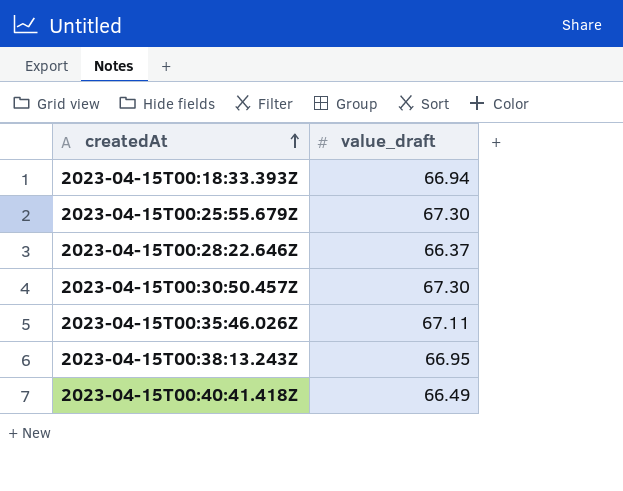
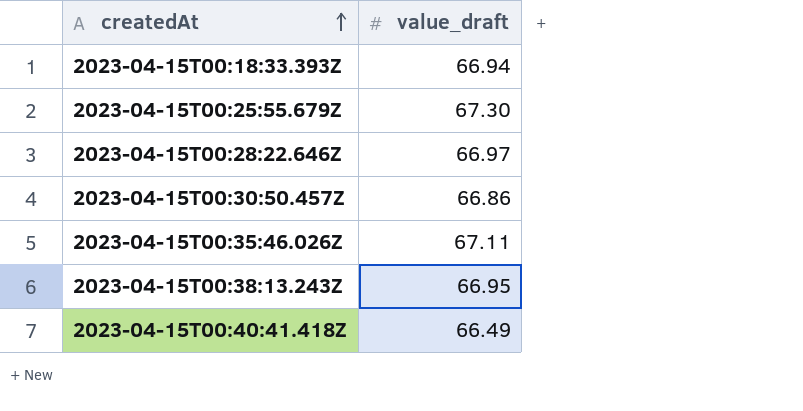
2023-04-15T00:28:22.646Z | value_draft: 66.37 -> 66.97
2023-04-15T00:30:50.457Z | value_draft: 67.30 -> 66.86

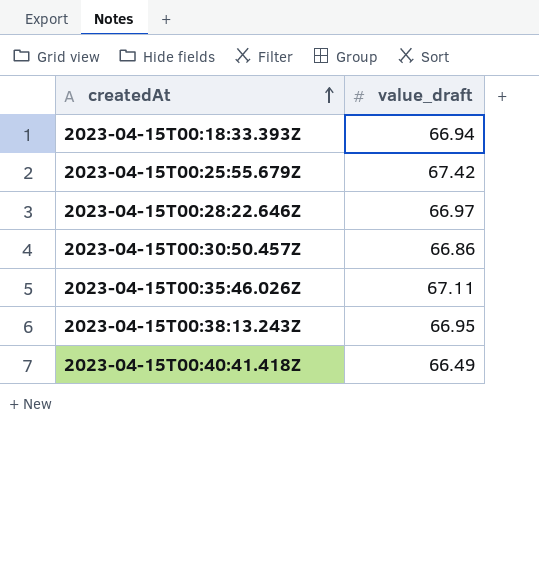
2023-04-15T00:25:55.679Z | value_draft: 67.30 -> 67.42

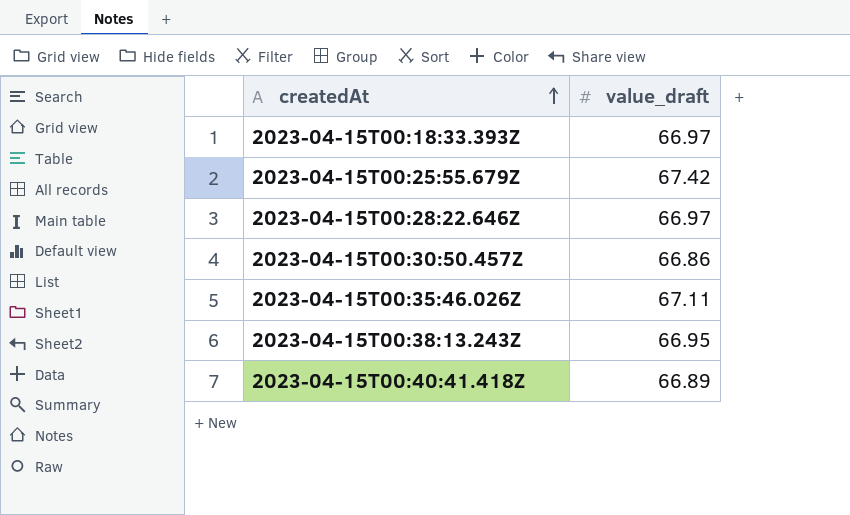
2023-04-15T00:18:33.393Z | value_draft: 66.94 -> 66.97
2023-04-15T00:40:41.418Z | value_draft: 66.49 -> 66.89

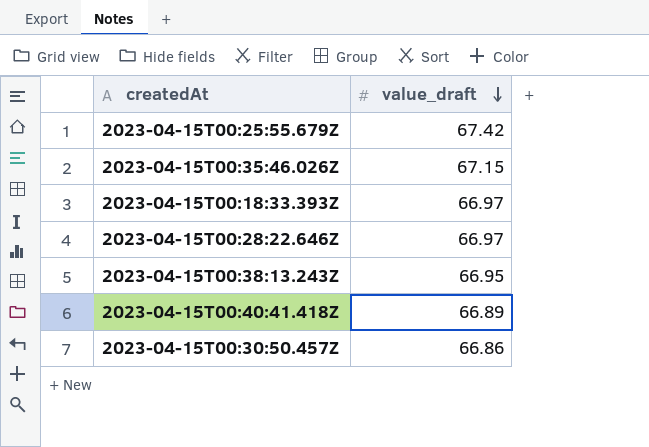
row order: createdAt ascending -> value_draft descending
2023-04-15T00:35:46.026Z | value_draft: 67.11 -> 67.15

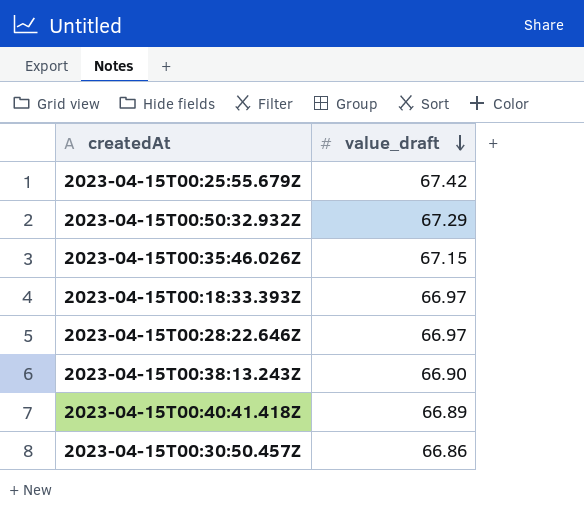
row 2023-04-15T00:50:32.932Z: none -> 67.29
2023-04-15T00:38:13.243Z | value_draft: 66.95 -> 66.90

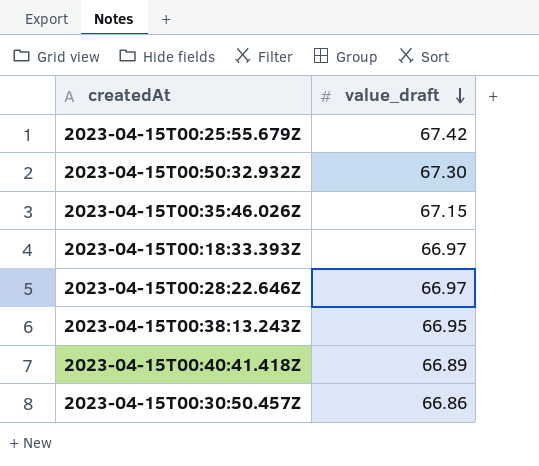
2023-04-15T00:50:32.932Z | value_draft: 67.29 -> 67.30
2023-04-15T00:38:13.243Z | value_draft: 66.90 -> 66.95

